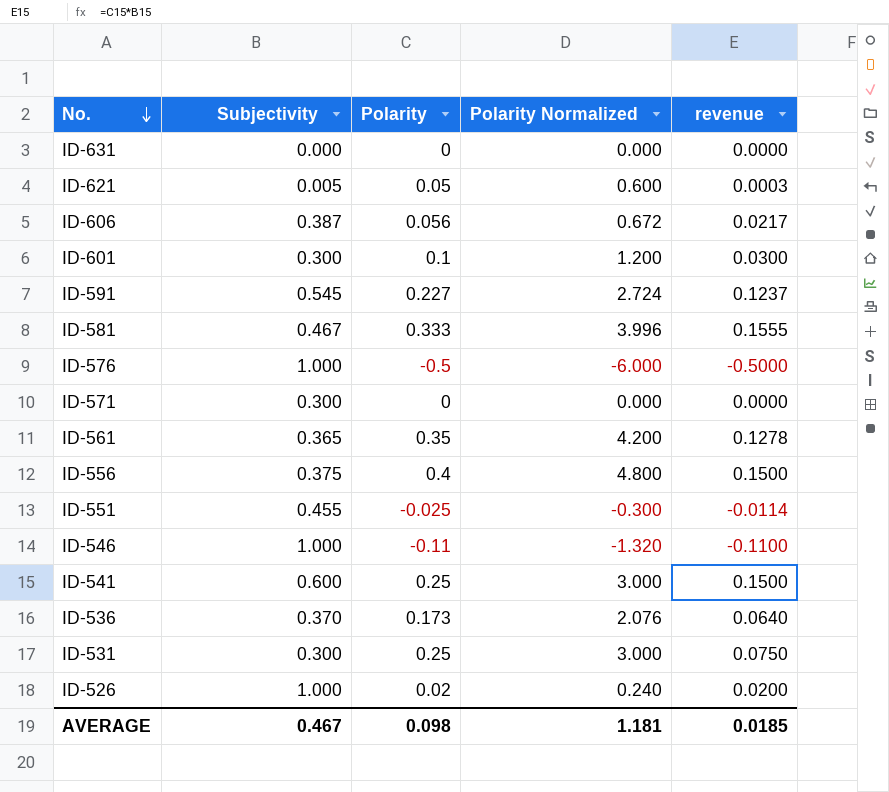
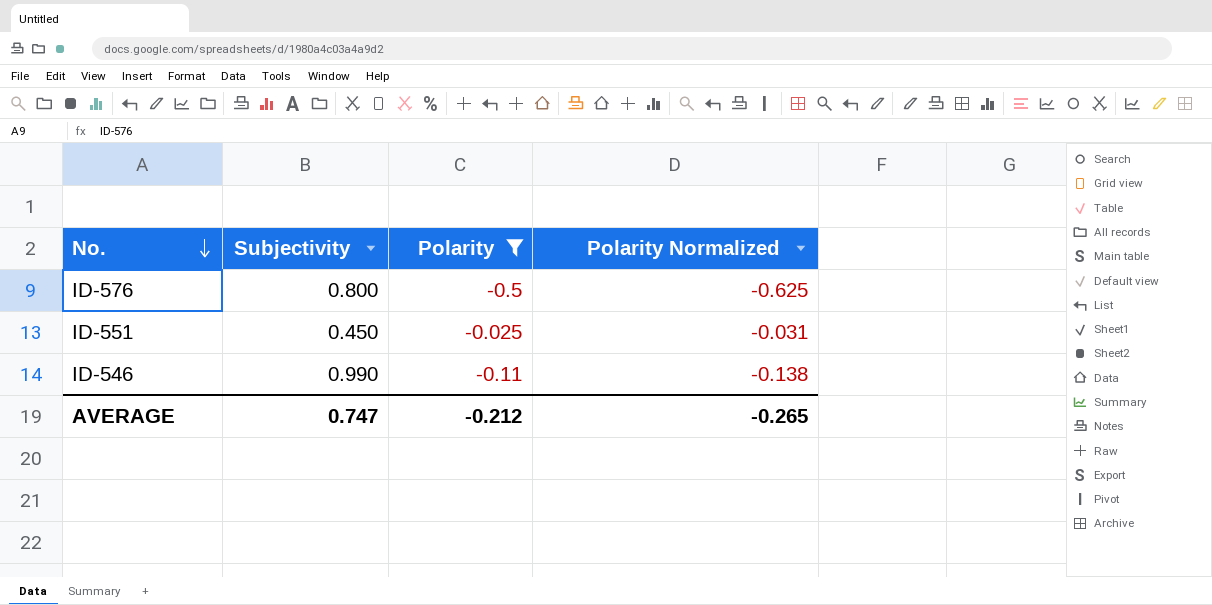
filter: none -> Polarity <= -0.025
column revenue | formula: [Subjectivity] * [Polarity] -> none
column Polarity Normalized | formula: [Polarity] * 12 -> [Polarity] * 1.25
ID-576 | Subjectivity: 1.000 -> 0.800
ID-551 | Subjectivity: 0.455 -> 0.450
ID-546 | Subjectivity: 1.000 -> 0.990
AVERAGE | Subjectivity: 0.467 -> 0.747
AVERAGE | Polarity: 0.098 -> -0.212
AVERAGE | Polarity Normalized: 1.181 -> -0.265

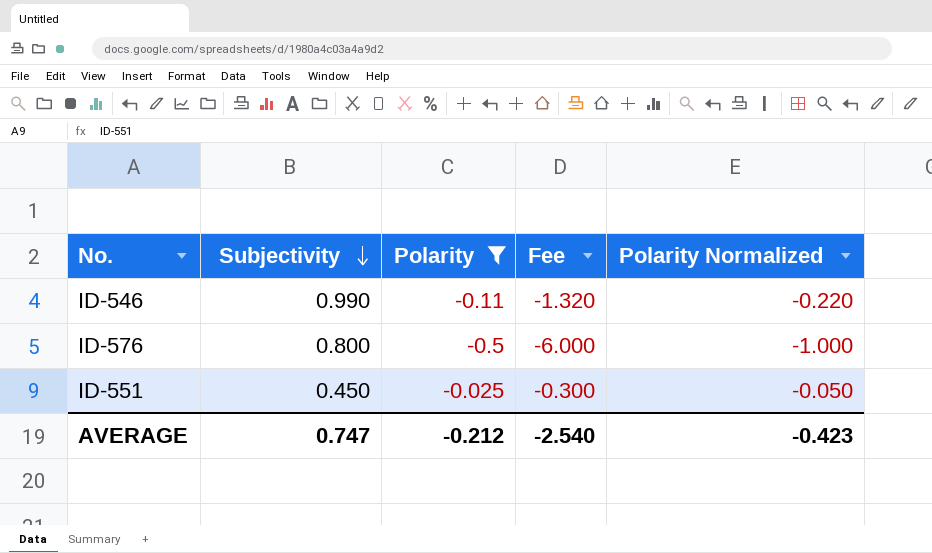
row order: No. descending -> Subjectivity descending
column Fee | formula: none -> [Polarity] * 12
column Polarity Normalized | formula: [Polarity] * 1.25 -> [Polarity] * 2
AVERAGE | Polarity Normalized: -0.265 -> -0.423

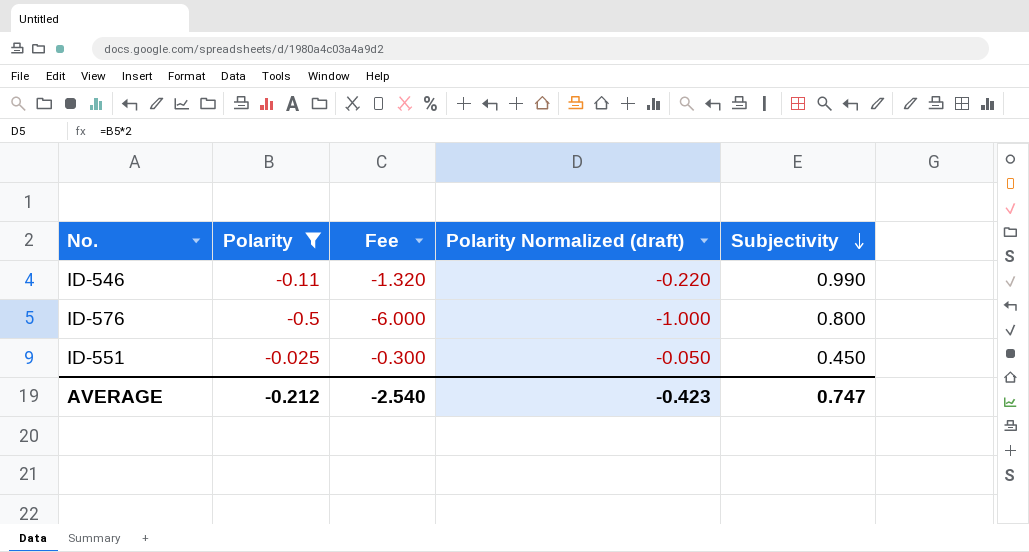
column name: Polarity Normalized -> Polarity Normalized (draft)
column Subjectivity | position: 2 -> 5

